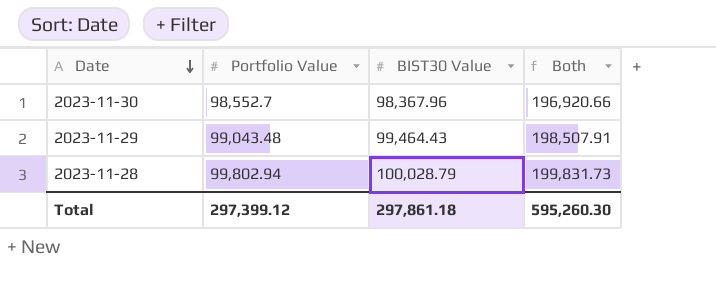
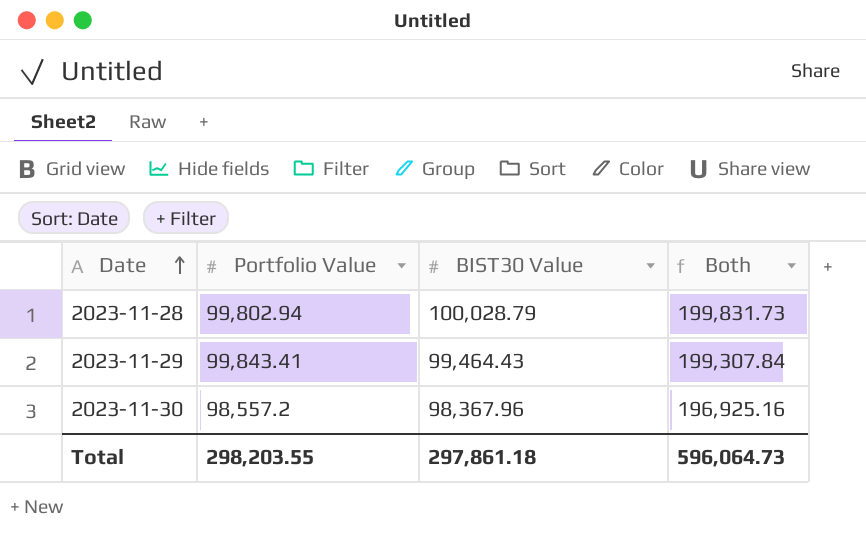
row order: Date descending -> Date ascending
2023-11-29 | Portfolio Value: 99,043.48 -> 99,843.41
2023-11-29 | Both: 198,507.91 -> 199,307.84
2023-11-30 | Portfolio Value: 98,552.7 -> 98,557.2
2023-11-30 | Both: 196,920.66 -> 196,925.16
Total | Portfolio Value: 297,399.12 -> 298,203.55
Total | Both: 595,260.30 -> 596,064.73

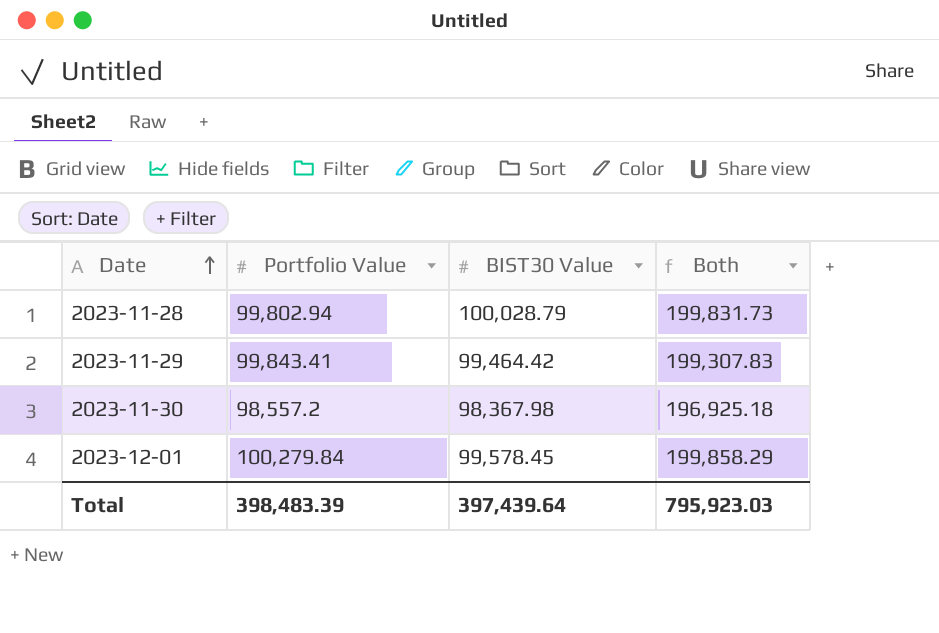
2023-11-29 | BIST30 Value: 99,464.43 -> 99,464.42
2023-11-29 | Both: 199,307.84 -> 199,307.83
2023-11-30 | BIST30 Value: 98,367.96 -> 98,367.98
2023-11-30 | Both: 196,925.16 -> 196,925.18
row 2023-12-01: none -> 100,279.84 | 99,578.45 | 199,858.29
Total | Portfolio Value: 298,203.55 -> 398,483.39
Total | BIST30 Value: 297,861.18 -> 397,439.64
Total | Both: 596,064.73 -> 795,923.03

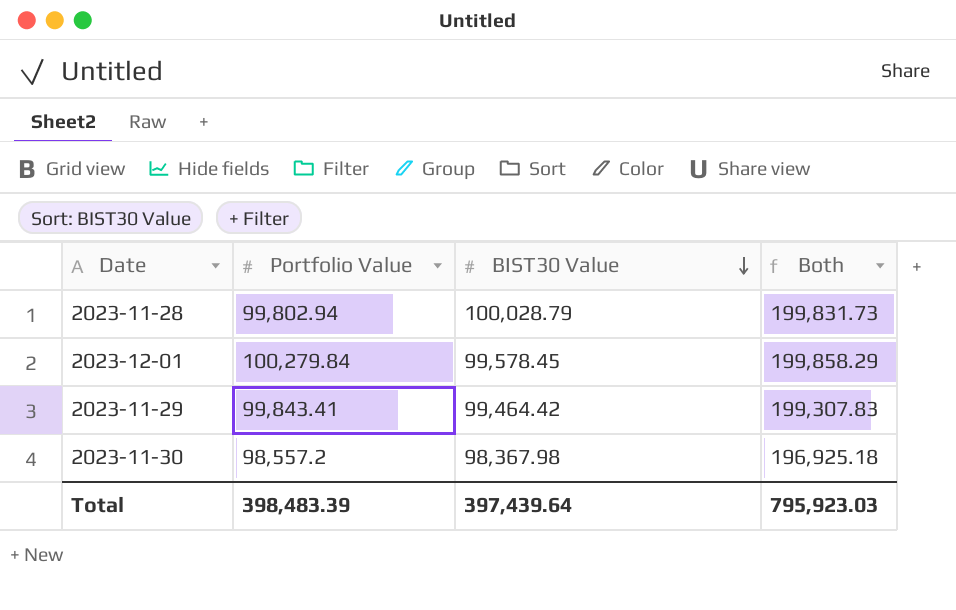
row order: Date ascending -> BIST30 Value descending

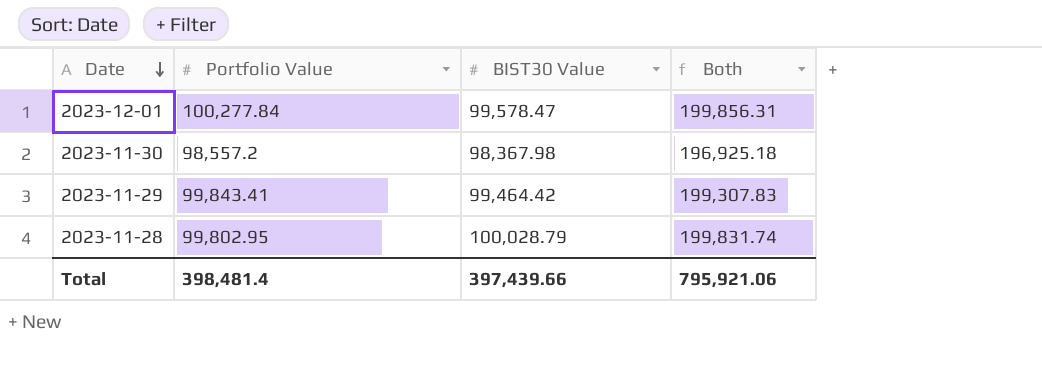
row order: BIST30 Value descending -> Date descending
2023-12-01 | Portfolio Value: 100,279.84 -> 100,277.84
2023-12-01 | BIST30 Value: 99,578.45 -> 99,578.47
2023-12-01 | Both: 199,858.29 -> 199,856.31
2023-11-28 | Portfolio Value: 99,802.94 -> 99,802.95
2023-11-28 | Both: 199,831.73 -> 199,831.74
Total | Portfolio Value: 398,483.39 -> 398,481.4
Total | BIST30 Value: 397,439.64 -> 397,439.66
Total | Both: 795,923.03 -> 795,921.06

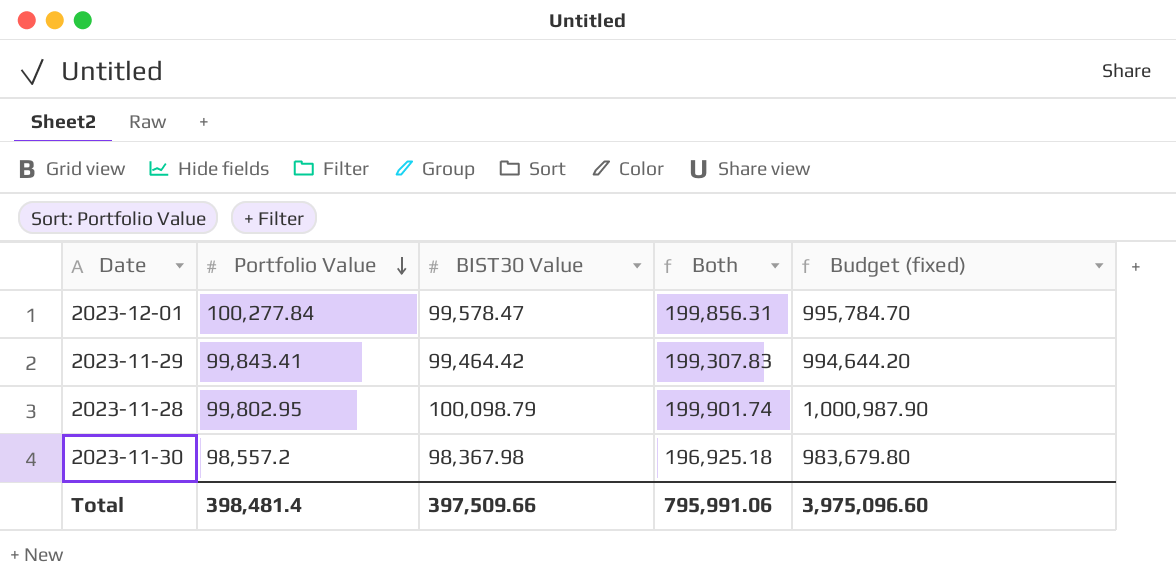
row order: Date descending -> Portfolio Value descending
column Budget (fixed) | formula: none -> [BIST30 Value] * 10
2023-11-28 | BIST30 Value: 100,028.79 -> 100,098.79
2023-11-28 | Both: 199,831.74 -> 199,901.74
Total | BIST30 Value: 397,439.66 -> 397,509.66
Total | Both: 795,921.06 -> 795,991.06

